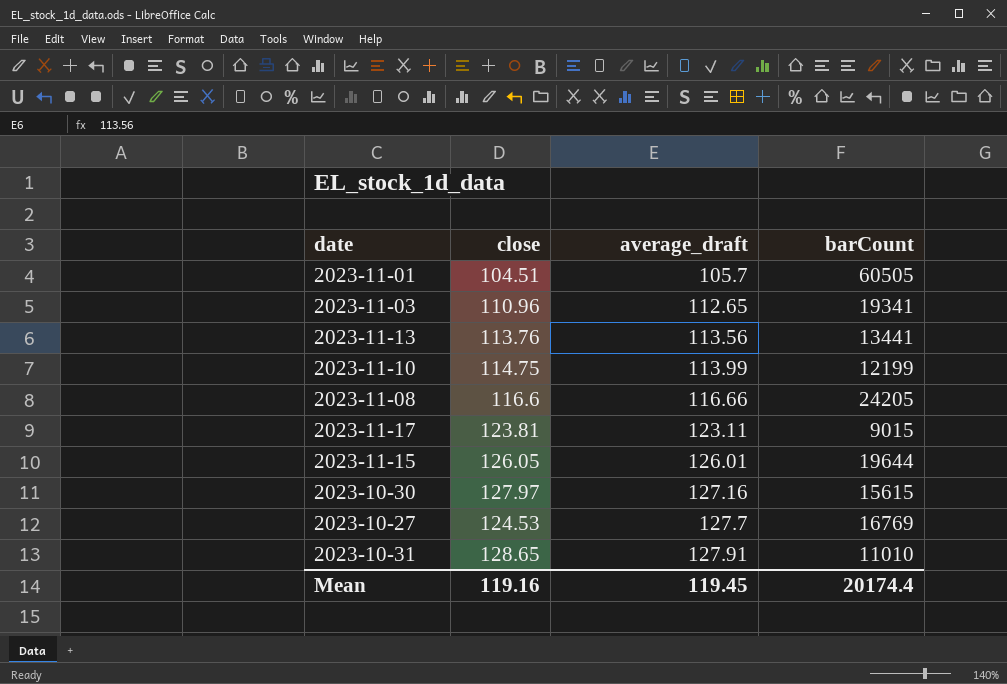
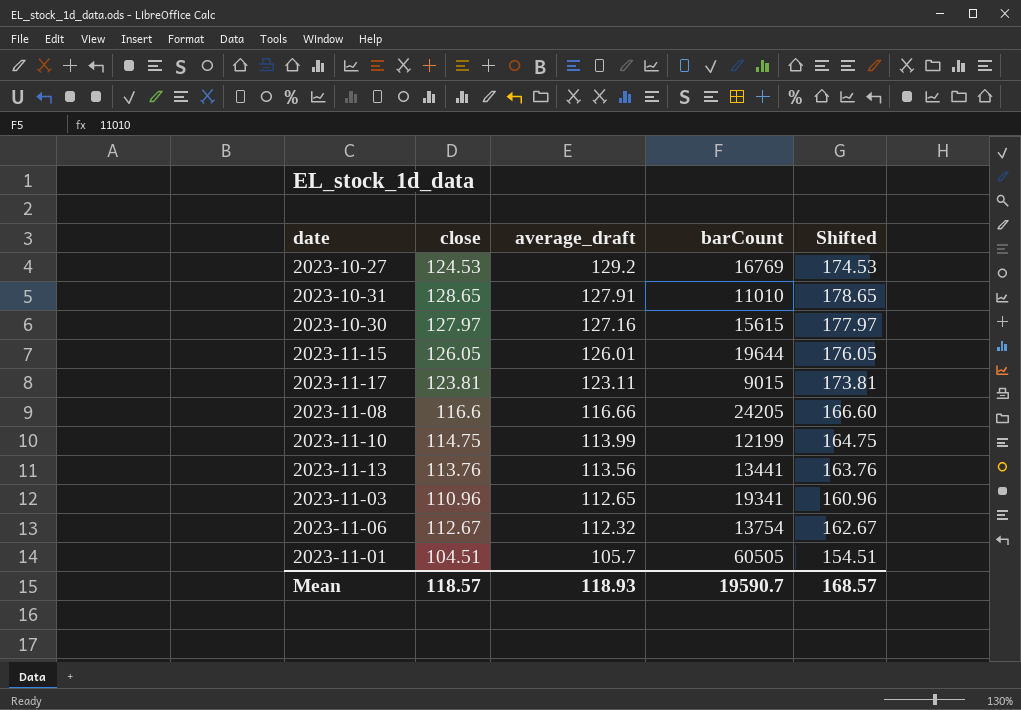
row order: average_draft ascending -> average_draft descending
column Shifted | formula: none -> [close] + 50
2023-10-27 | average_draft: 127.7 -> 129.2
row 2023-11-06: none -> 112.67 | 112.32 | 13754 | 162.67
Mean | close: 119.16 -> 118.57
Mean | average_draft: 119.45 -> 118.93
Mean | barCount: 20174.4 -> 19590.7

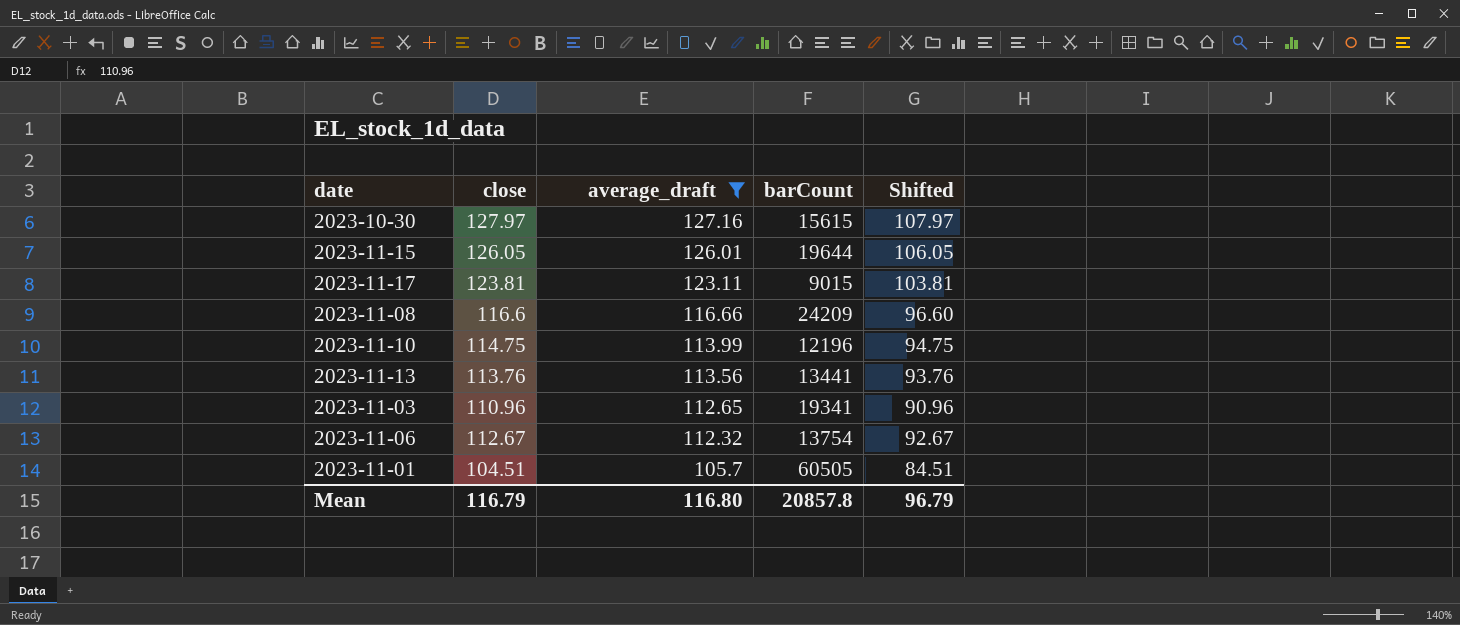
filter: none -> average_draft <= 127.16
column Shifted | formula: [close] + 50 -> [close] - 20
2023-11-08 | barCount: 24205 -> 24209
2023-11-10 | barCount: 12199 -> 12196
Mean | close: 118.57 -> 116.79
Mean | average_draft: 118.93 -> 116.80
Mean | barCount: 19590.7 -> 20857.8
Mean | Shifted: 168.57 -> 96.79

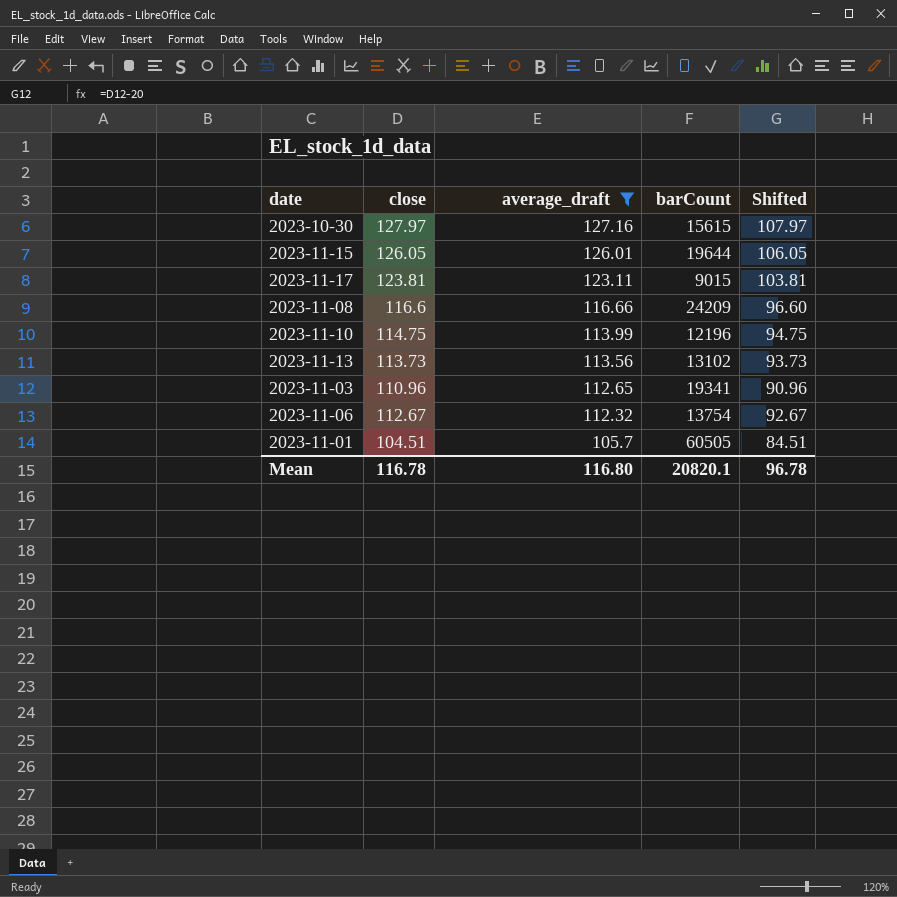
2023-11-13 | close: 113.76 -> 113.73
2023-11-13 | barCount: 13441 -> 13102
2023-11-13 | Shifted: 93.76 -> 93.73
Mean | close: 116.79 -> 116.78
Mean | barCount: 20857.8 -> 20820.1
Mean | Shifted: 96.79 -> 96.78

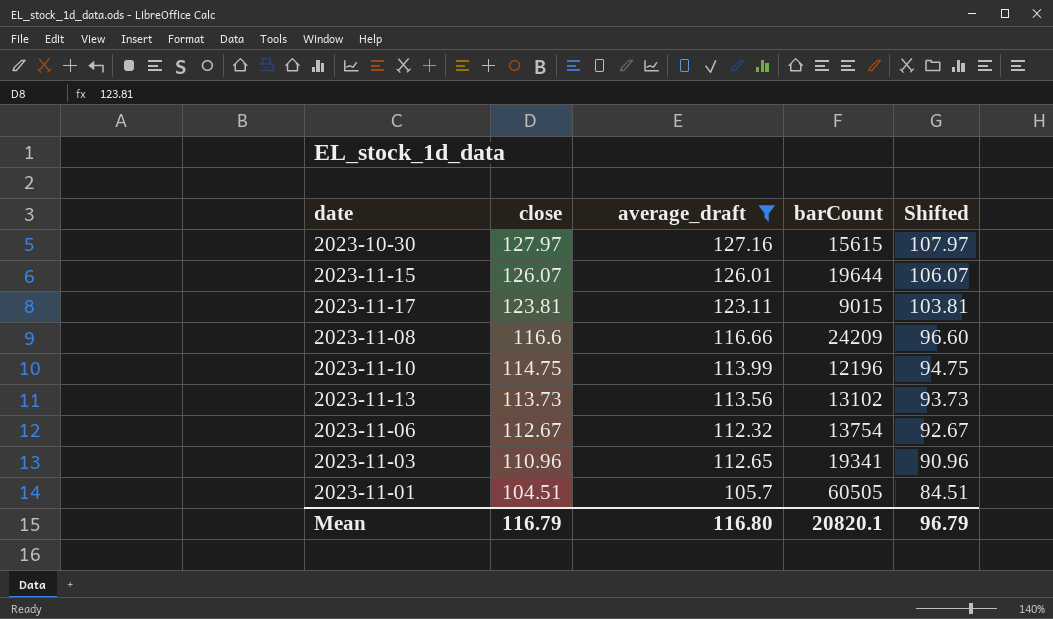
row order: average_draft descending -> close descending
2023-11-15 | close: 126.05 -> 126.07
2023-11-15 | Shifted: 106.05 -> 106.07
Mean | close: 116.78 -> 116.79
Mean | Shifted: 96.78 -> 96.79

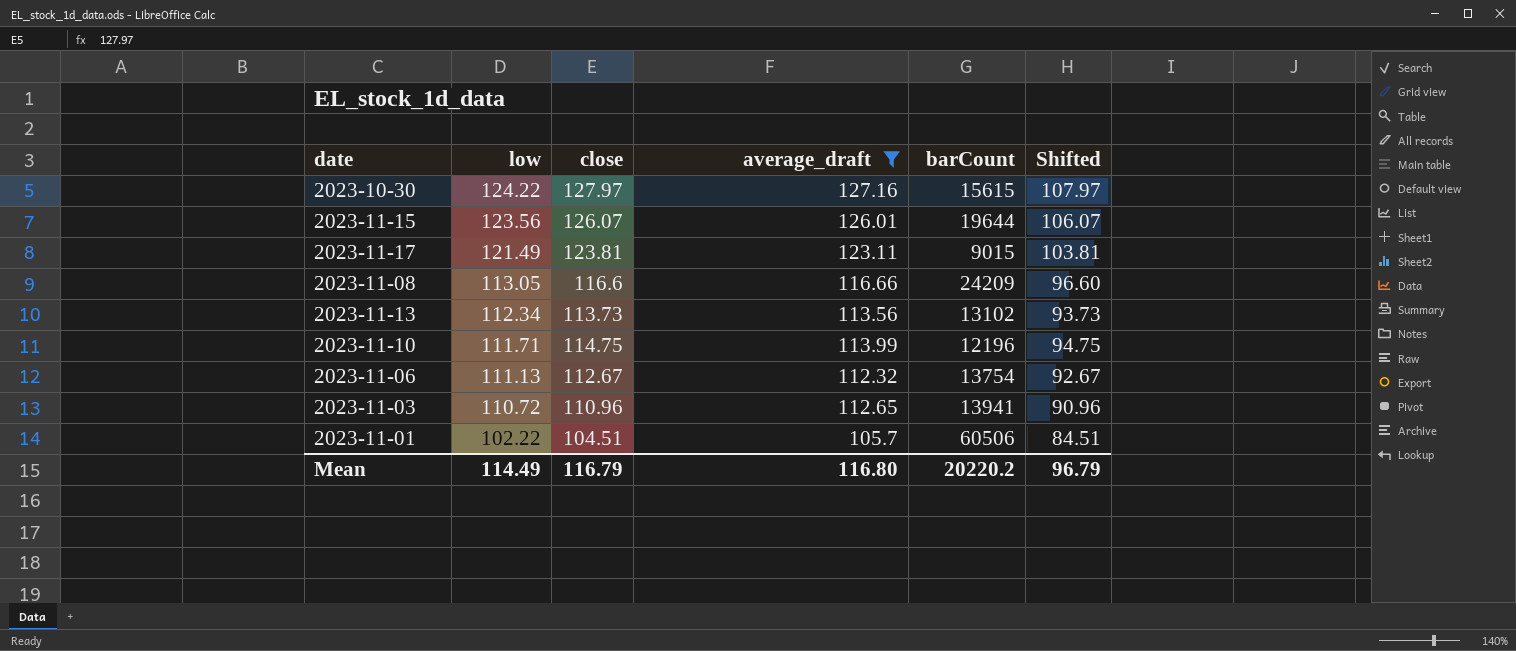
row order: close descending -> low descending
column low | position: none -> 2
2023-11-03 | barCount: 19341 -> 13941
2023-11-01 | barCount: 60505 -> 60506
Mean | barCount: 20820.1 -> 20220.2

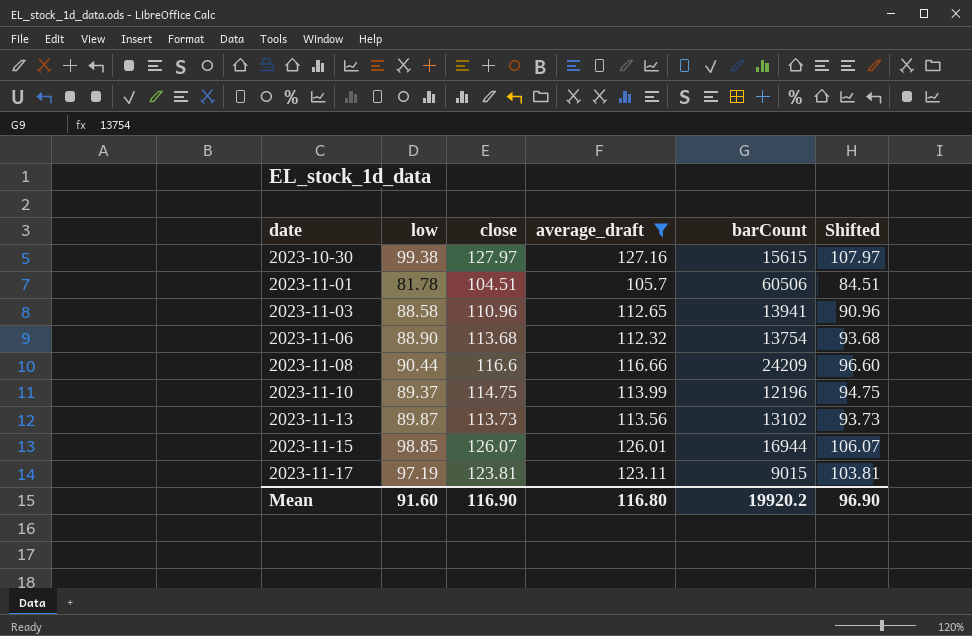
row order: low descending -> date ascending
2023-10-30 | low: 124.22 -> 99.38
2023-11-01 | low: 102.22 -> 81.78
2023-11-03 | low: 110.72 -> 88.58
2023-11-06 | low: 111.13 -> 88.90
2023-11-06 | close: 112.67 -> 113.68
2023-11-06 | Shifted: 92.67 -> 93.68
2023-11-08 | low: 113.05 -> 90.44
2023-11-10 | low: 111.71 -> 89.37
2023-11-13 | low: 112.34 -> 89.87
2023-11-15 | low: 123.56 -> 98.85
2023-11-15 | barCount: 19644 -> 16944
2023-11-17 | low: 121.49 -> 97.19
Mean | low: 114.49 -> 91.60
Mean | close: 116.79 -> 116.90
Mean | barCount: 20220.2 -> 19920.2
Mean | Shifted: 96.79 -> 96.90

